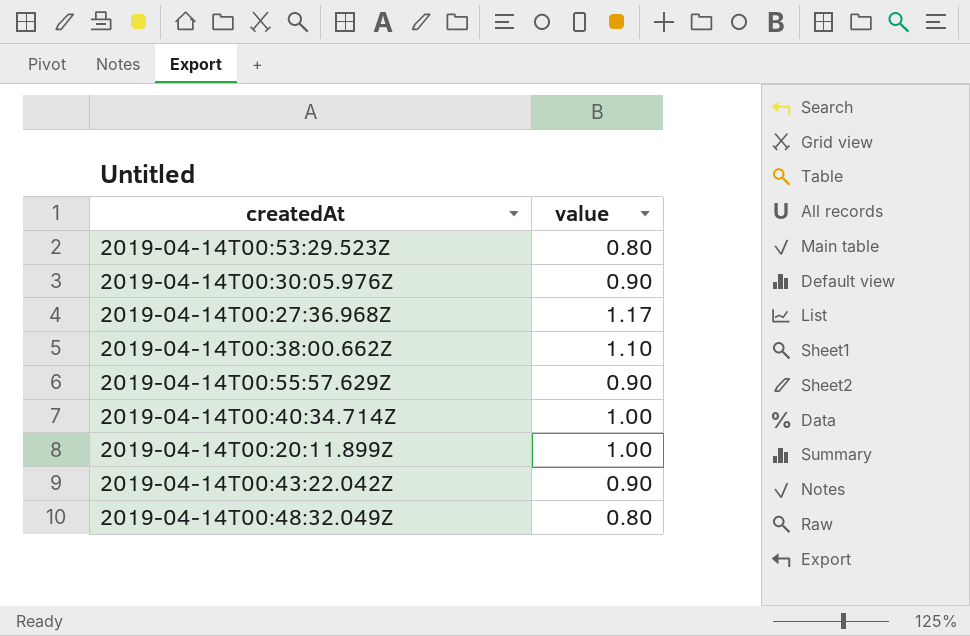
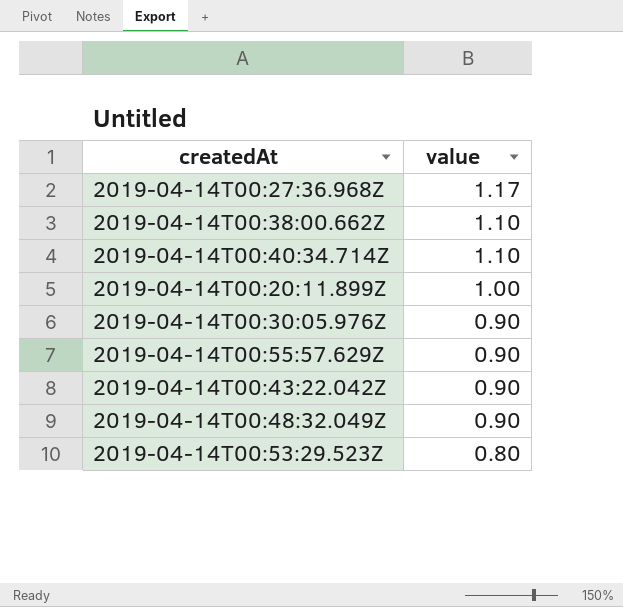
row order: none -> value descending
2019-04-14T00:40:34.714Z | value: 1.00 -> 1.10
2019-04-14T00:48:32.049Z | value: 0.80 -> 0.90

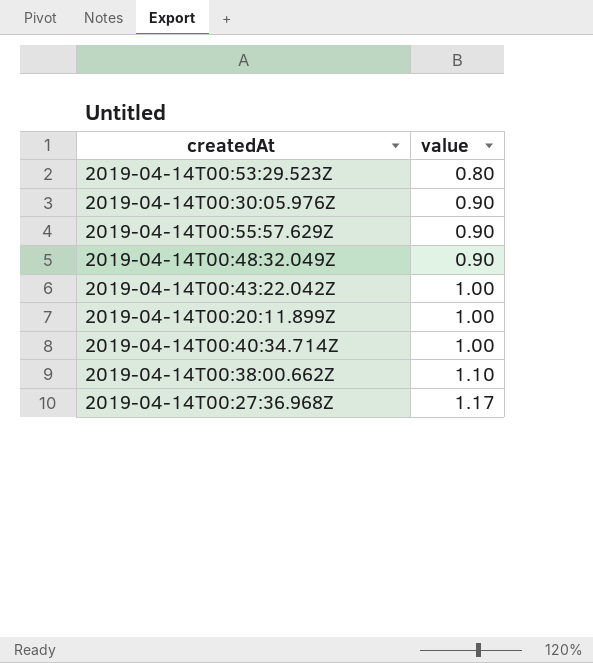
row order: value descending -> value ascending
2019-04-14T00:43:22.042Z | value: 0.90 -> 1.00
2019-04-14T00:40:34.714Z | value: 1.10 -> 1.00

